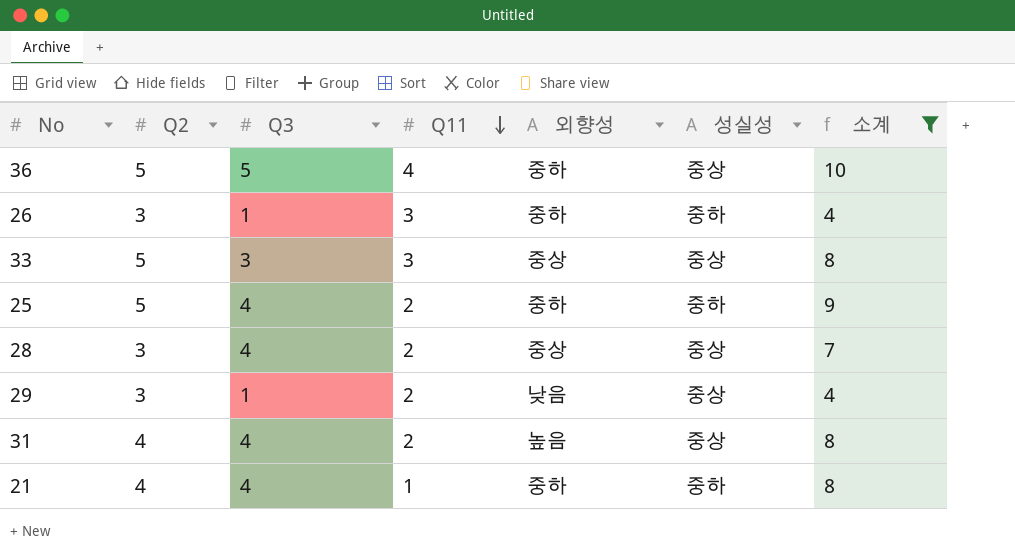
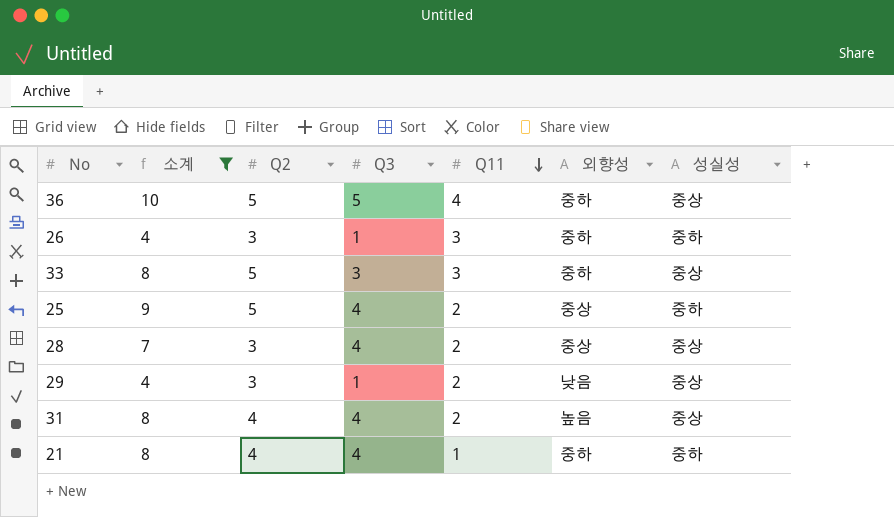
column 소계 | position: 7 -> 2
33 | 외향성: 중상 -> 중하
25 | 외향성: 중하 -> 중상

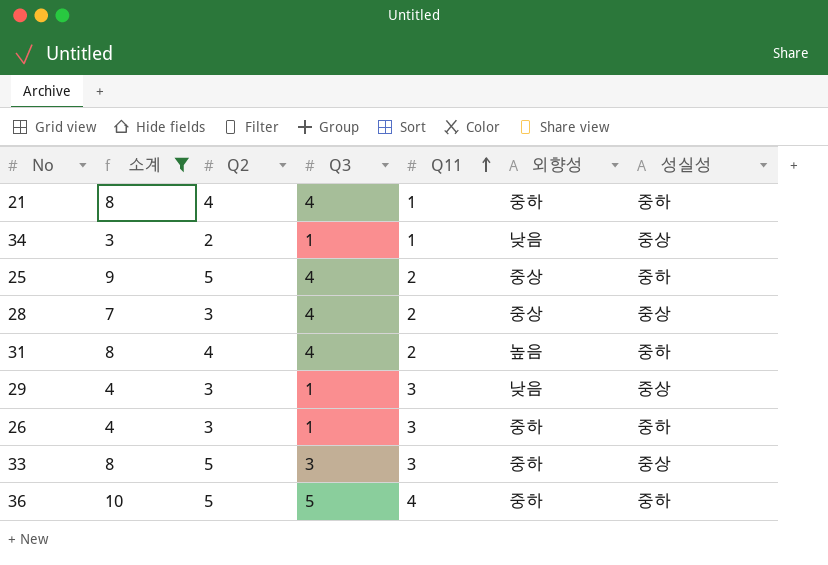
row order: Q11 descending -> Q11 ascending
row 34: none -> 3 | 2 | 1 | 1 | 낮음 | 중상
31 | 성실성: 중상 -> 중하
29 | Q11: 2 -> 3
36 | 성실성: 중상 -> 중하

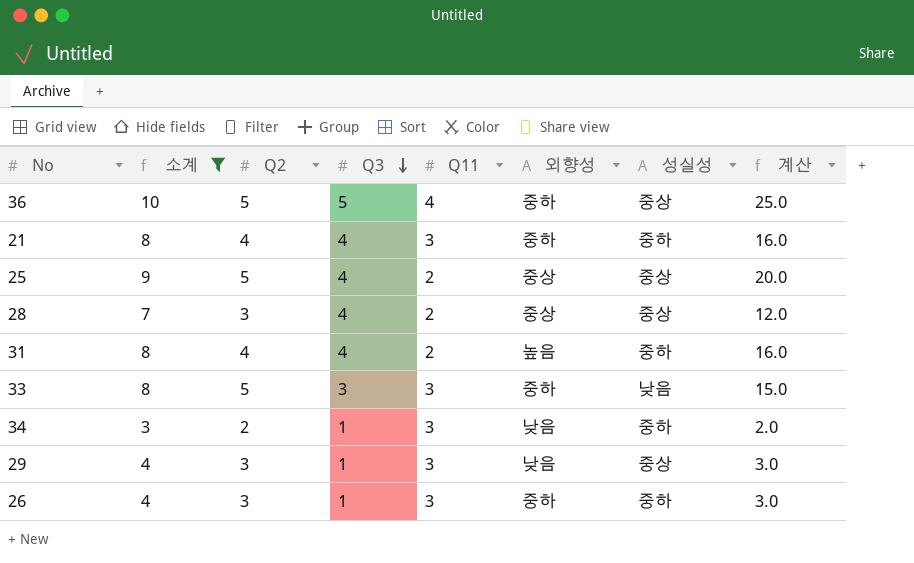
row order: Q11 ascending -> Q3 descending
column 계산 | formula: none -> [Q2] * [Q3]
36 | 성실성: 중하 -> 중상
21 | Q11: 1 -> 3
25 | 성실성: 중하 -> 중상
33 | 성실성: 중상 -> 낮음
34 | Q11: 1 -> 3
34 | 성실성: 중상 -> 중하

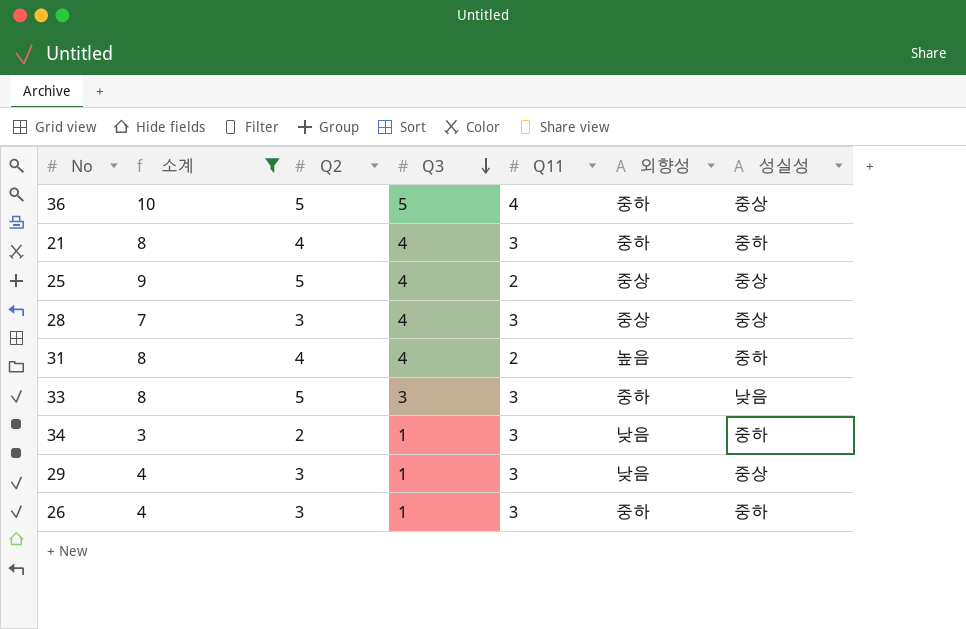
column 계산 | formula: [Q2] * [Q3] -> none
28 | Q11: 2 -> 3

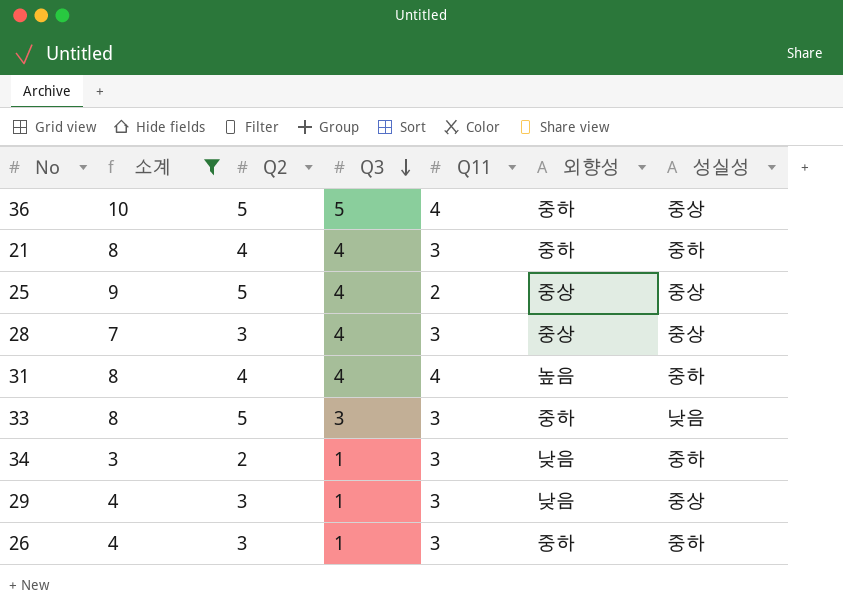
31 | Q11: 2 -> 4

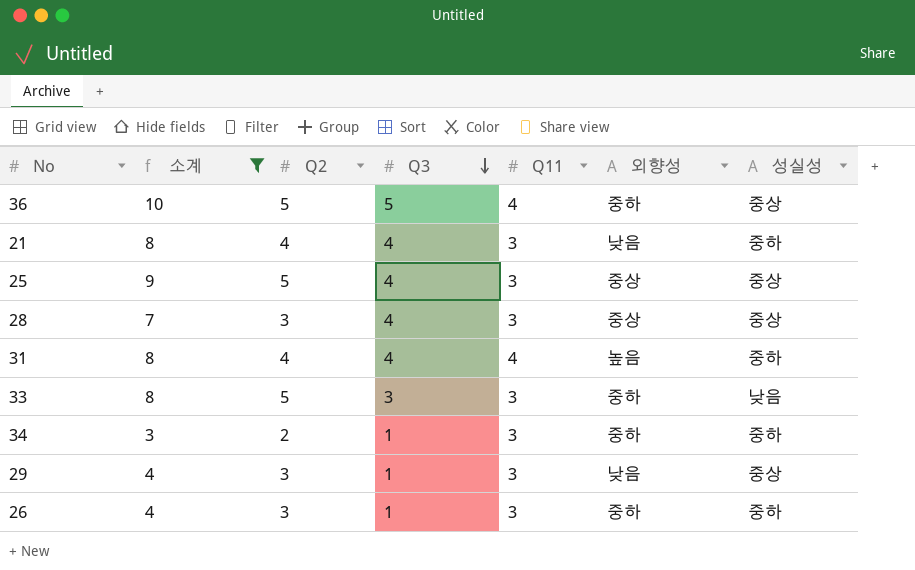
21 | 외향성: 중하 -> 낮음
25 | Q11: 2 -> 3
34 | 외향성: 낮음 -> 중하

